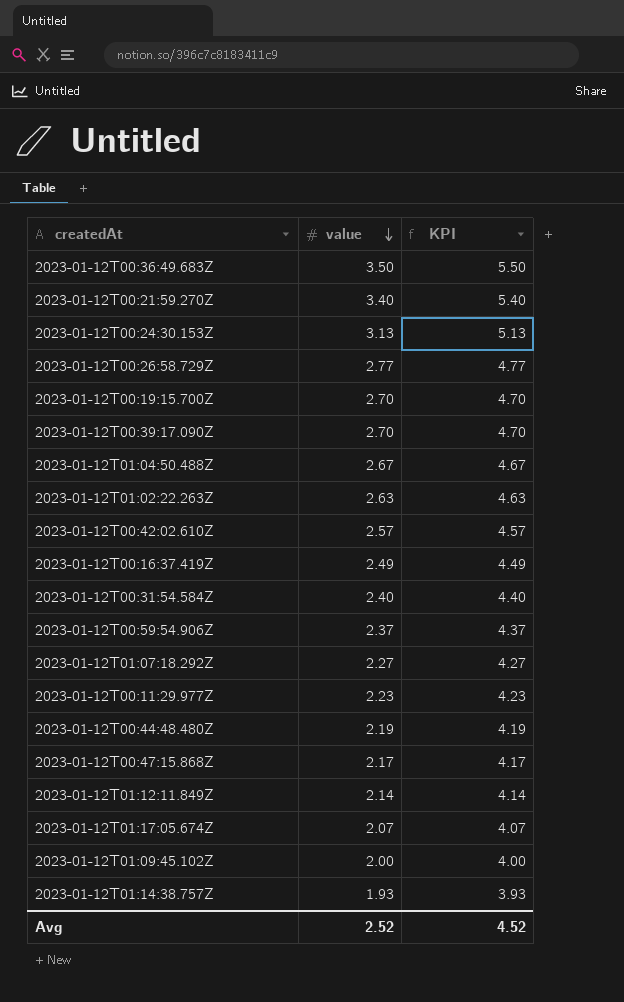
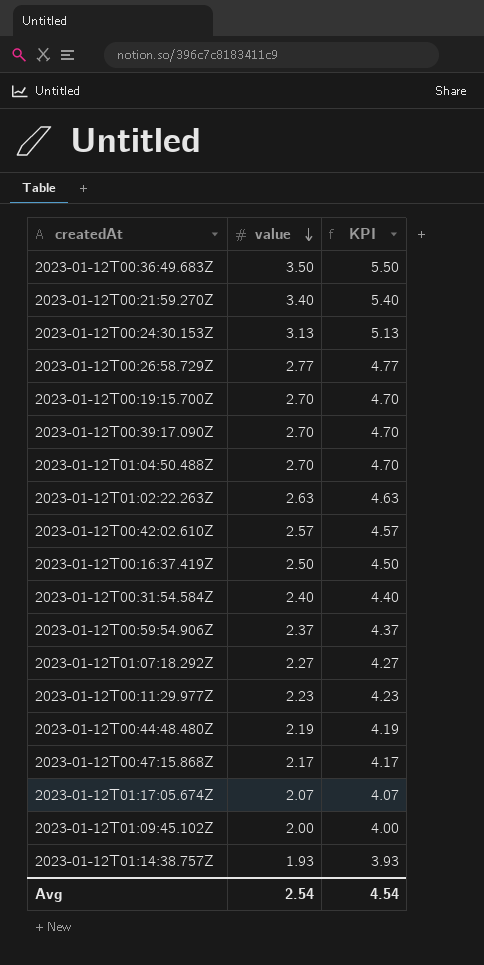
row 2023-01-12T01:12:11.849Z: 2.14 | 4.14 -> none
2023-01-12T01:04:50.488Z | value: 2.67 -> 2.70
2023-01-12T01:04:50.488Z | KPI: 4.67 -> 4.70
2023-01-12T00:16:37.419Z | value: 2.49 -> 2.50
2023-01-12T00:16:37.419Z | KPI: 4.49 -> 4.50
Avg | value: 2.52 -> 2.54
Avg | KPI: 4.52 -> 4.54

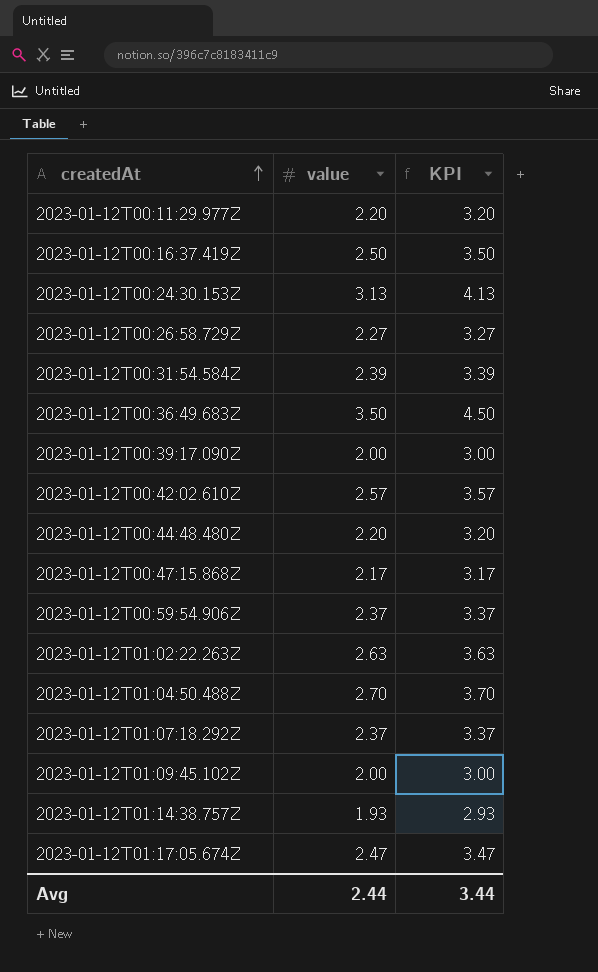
row order: value descending -> createdAt ascending
column KPI | formula: [value] + 2 -> [value] + 1
row 2023-01-12T00:21:59.270Z: 3.40 | 5.40 -> none
row 2023-01-12T00:19:15.700Z: 2.70 | 4.70 -> none
2023-01-12T00:11:29.977Z | value: 2.23 -> 2.20
2023-01-12T00:26:58.729Z | value: 2.77 -> 2.27
2023-01-12T00:31:54.584Z | value: 2.40 -> 2.39
2023-01-12T00:39:17.090Z | value: 2.70 -> 2.00
2023-01-12T00:44:48.480Z | value: 2.19 -> 2.20
2023-01-12T01:07:18.292Z | value: 2.27 -> 2.37
2023-01-12T01:17:05.674Z | value: 2.07 -> 2.47
Avg | value: 2.54 -> 2.44
Avg | KPI: 4.54 -> 3.44

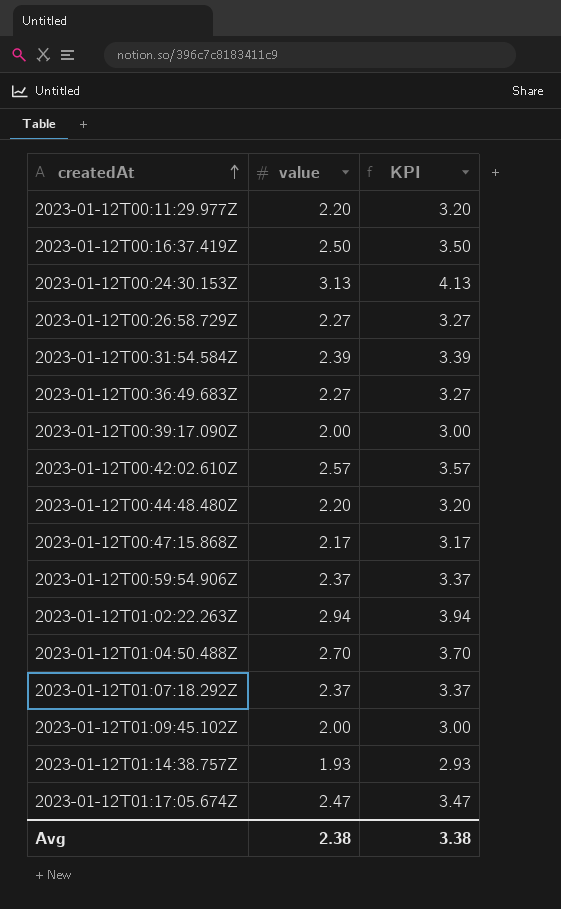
2023-01-12T00:36:49.683Z | value: 3.50 -> 2.27
2023-01-12T00:36:49.683Z | KPI: 4.50 -> 3.27
2023-01-12T01:02:22.263Z | value: 2.63 -> 2.94
2023-01-12T01:02:22.263Z | KPI: 3.63 -> 3.94
Avg | value: 2.44 -> 2.38
Avg | KPI: 3.44 -> 3.38

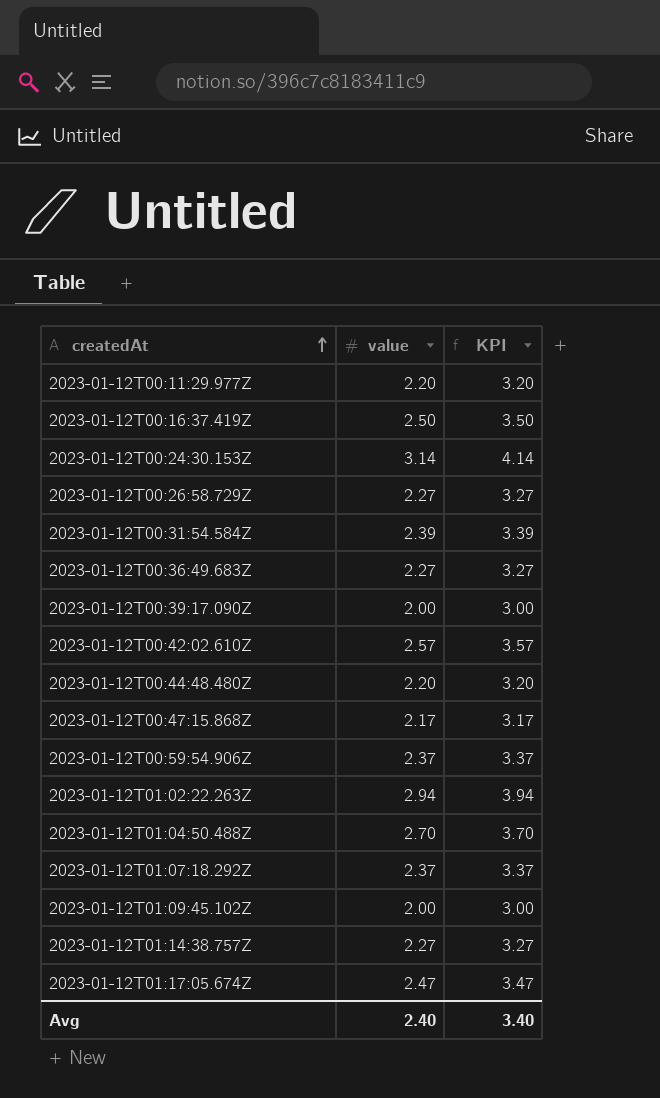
2023-01-12T00:24:30.153Z | value: 3.13 -> 3.14
2023-01-12T00:24:30.153Z | KPI: 4.13 -> 4.14
2023-01-12T01:14:38.757Z | value: 1.93 -> 2.27
2023-01-12T01:14:38.757Z | KPI: 2.93 -> 3.27
Avg | value: 2.38 -> 2.40
Avg | KPI: 3.38 -> 3.40

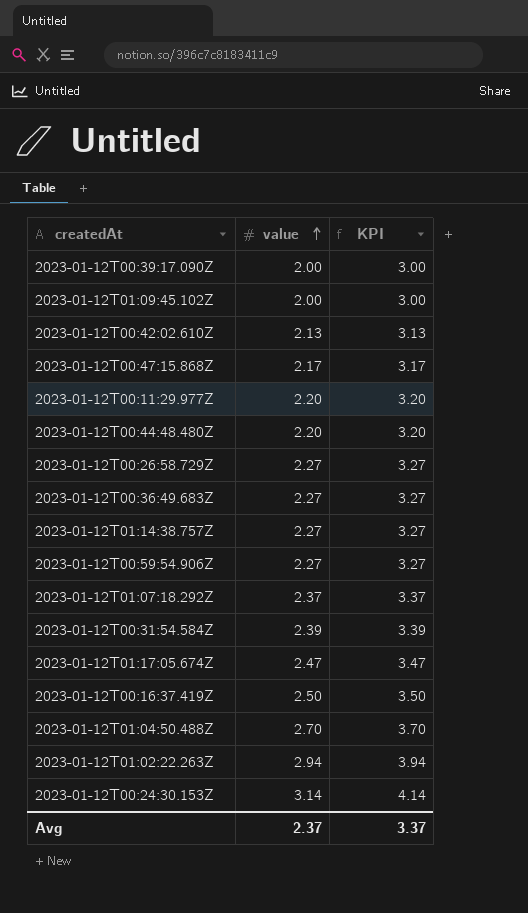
row order: createdAt ascending -> value ascending
2023-01-12T00:42:02.610Z | value: 2.57 -> 2.13
2023-01-12T00:42:02.610Z | KPI: 3.57 -> 3.13
2023-01-12T00:59:54.906Z | value: 2.37 -> 2.27
2023-01-12T00:59:54.906Z | KPI: 3.37 -> 3.27
Avg | value: 2.40 -> 2.37
Avg | KPI: 3.40 -> 3.37

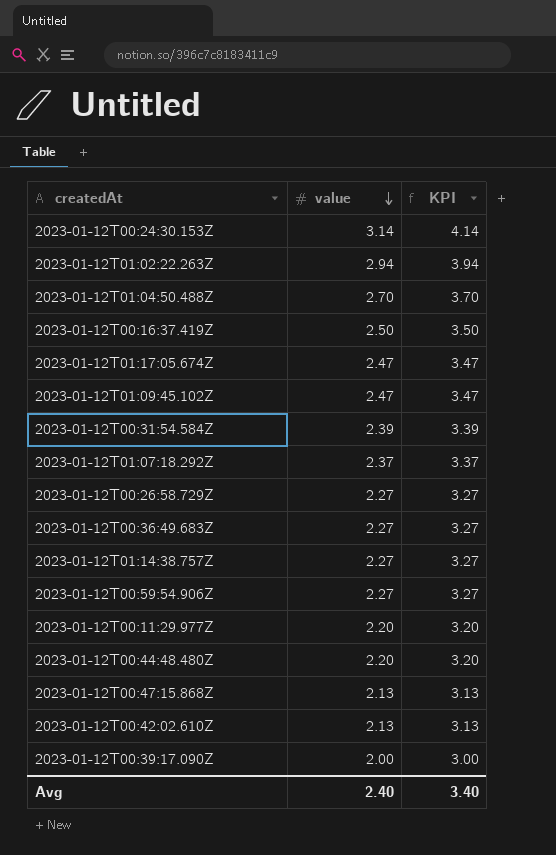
row order: value ascending -> value descending
2023-01-12T01:09:45.102Z | value: 2.00 -> 2.47
2023-01-12T01:09:45.102Z | KPI: 3.00 -> 3.47
2023-01-12T00:47:15.868Z | value: 2.17 -> 2.13
2023-01-12T00:47:15.868Z | KPI: 3.17 -> 3.13
Avg | value: 2.37 -> 2.40
Avg | KPI: 3.37 -> 3.40

